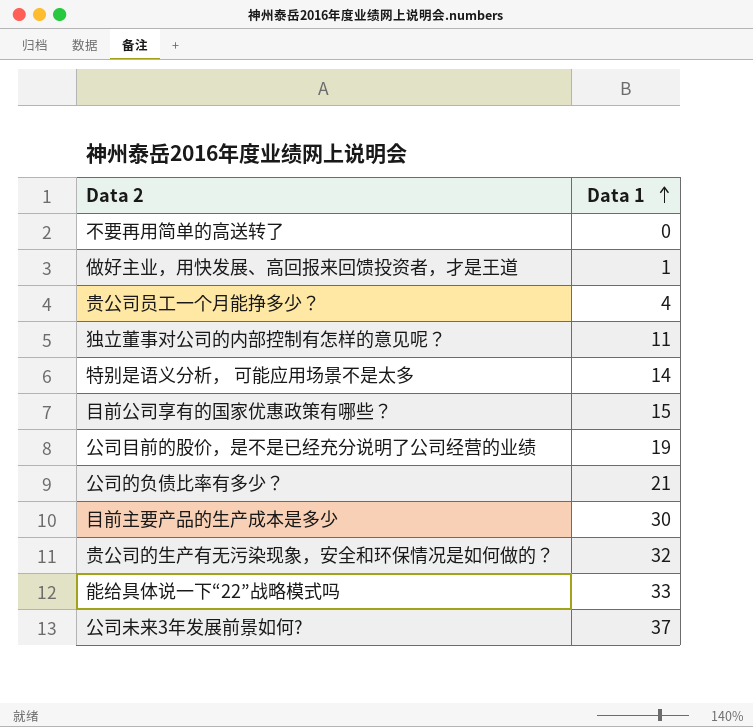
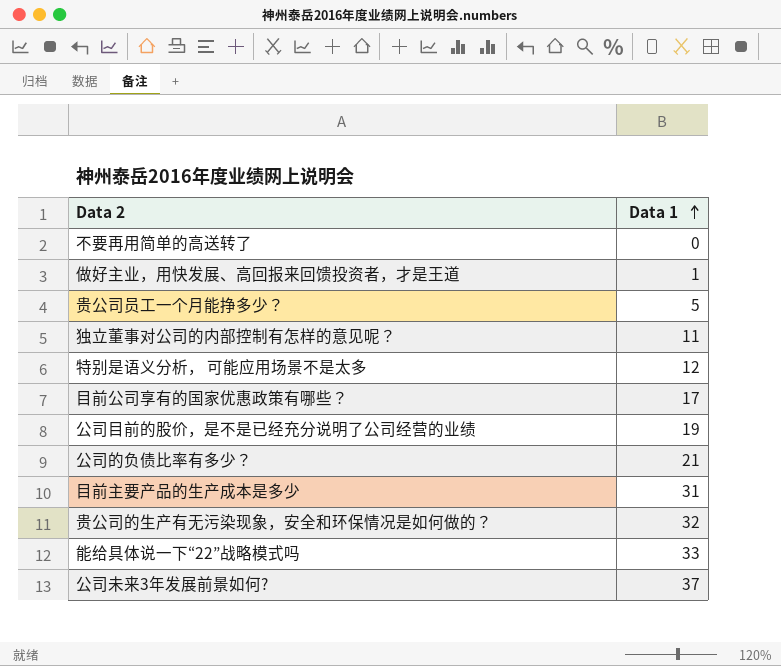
贵公司员工一个月能挣多少？ | Data 1: 4 -> 5
特别是语义分析， 可能应用场景不是太多 | Data 1: 14 -> 12
目前公司享有的国家优惠政策有哪些？ | Data 1: 15 -> 17
目前主要产品的生产成本是多少 | Data 1: 30 -> 31

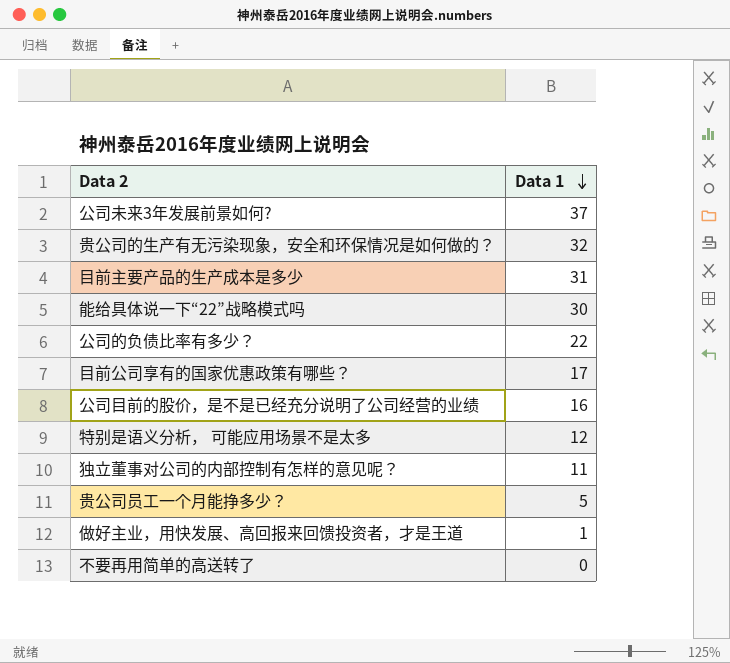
row order: Data 1 ascending -> Data 1 descending
能给具体说一下“22”战略模式吗 | Data 1: 33 -> 30
公司的负债比率有多少？ | Data 1: 21 -> 22
公司目前的股价，是不是已经充分说明了公司经营的业绩 | Data 1: 19 -> 16

